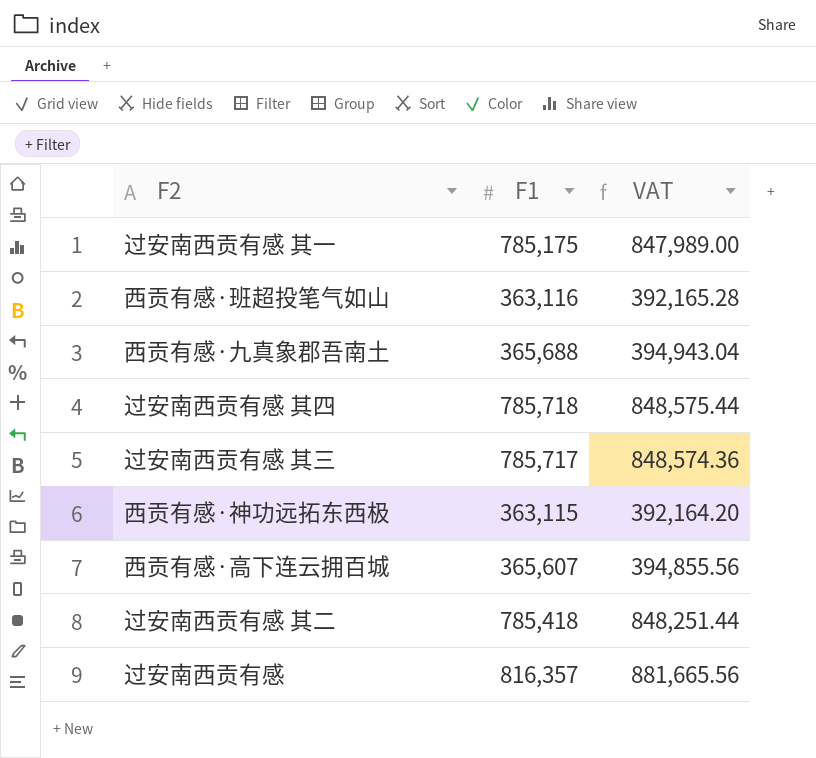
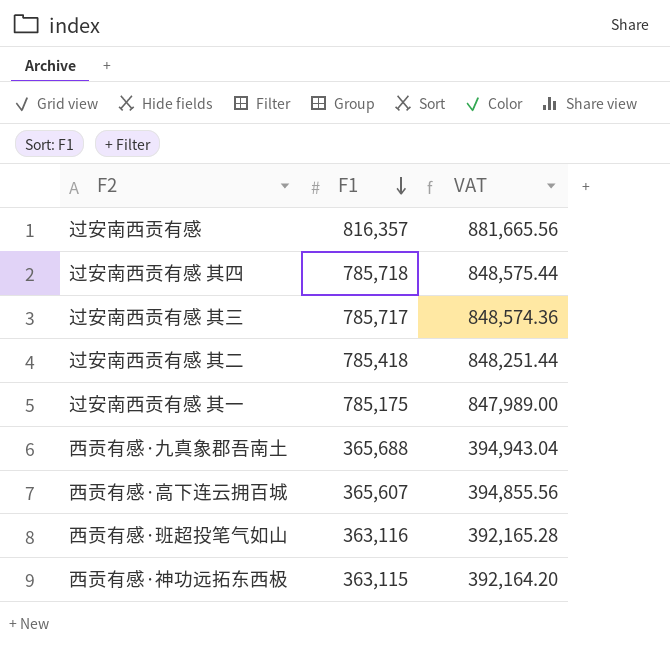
row order: none -> F1 descending

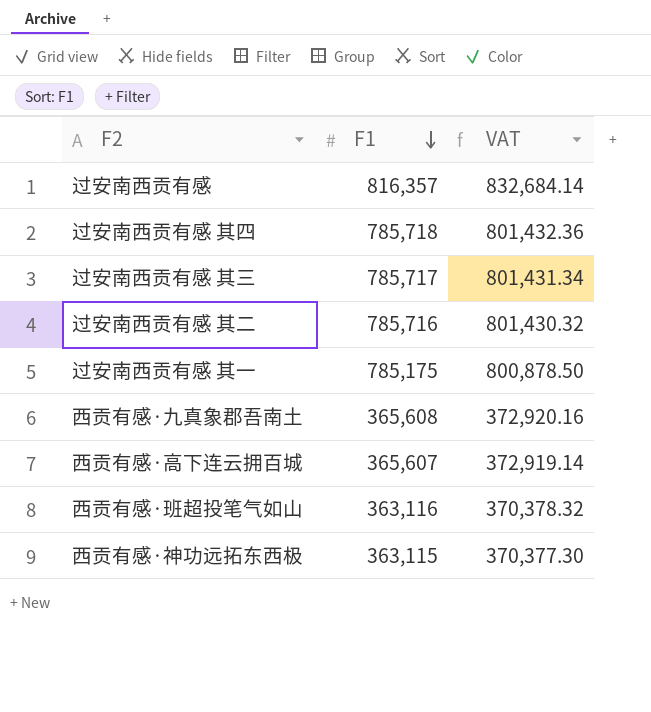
column VAT | formula: [F1] * 1.08 -> [F1] * 1.02
过安南西贡有感 其二 | F1: 785,418 -> 785,716
西贡有感·九真象郡吾南土 | F1: 365,688 -> 365,608

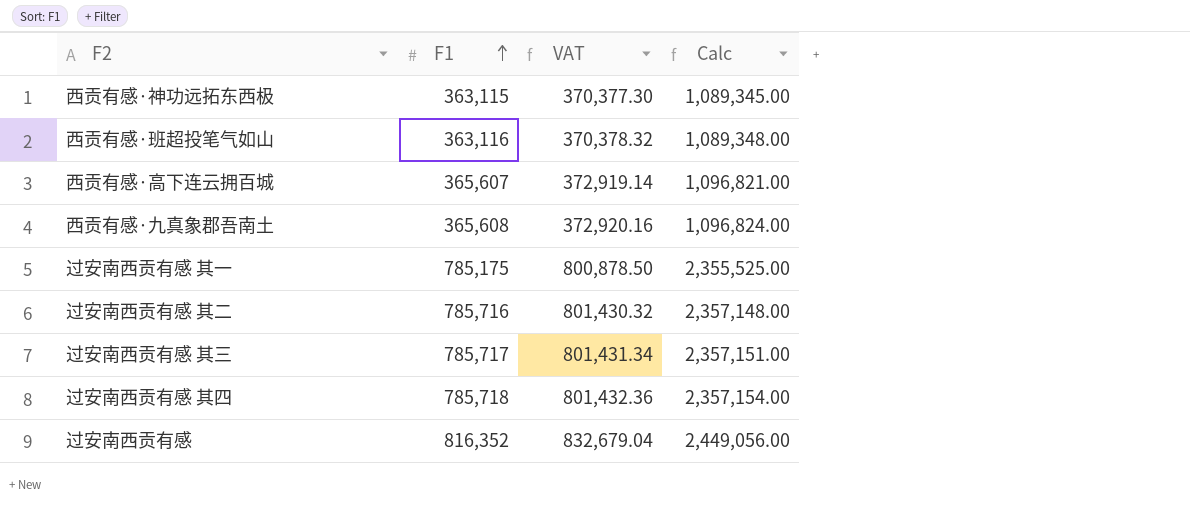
row order: F1 descending -> F1 ascending
column Calc | formula: none -> [F1] * 3
过安南西贡有感 | F1: 816,357 -> 816,352
过安南西贡有感 | VAT: 832,684.14 -> 832,679.04

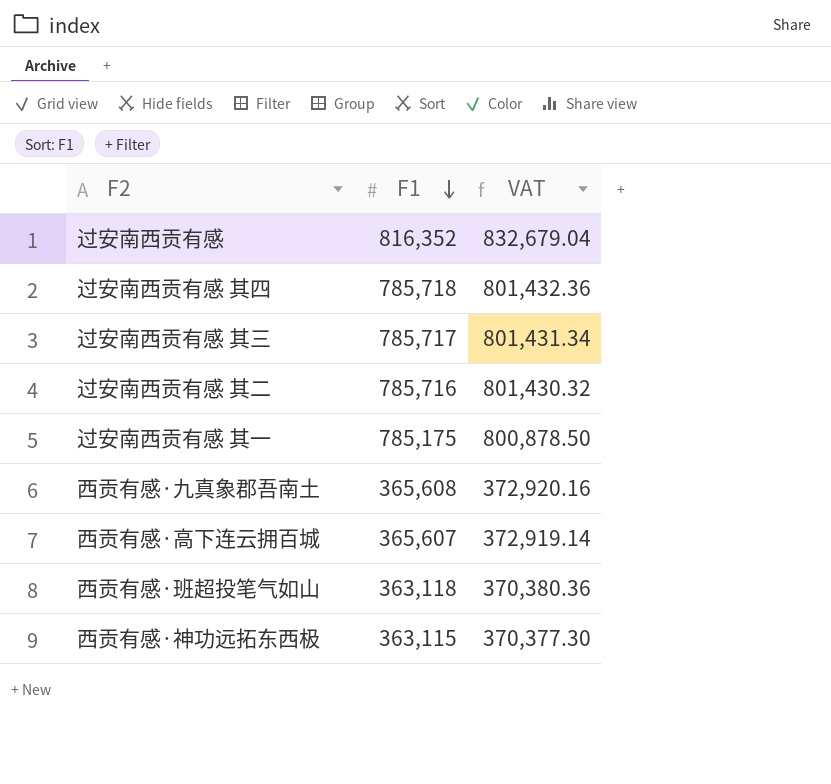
row order: F1 ascending -> F1 descending
column Calc | formula: [F1] * 3 -> none
西贡有感·班超投笔气如山 | F1: 363,116 -> 363,118
西贡有感·班超投笔气如山 | VAT: 370,378.32 -> 370,380.36

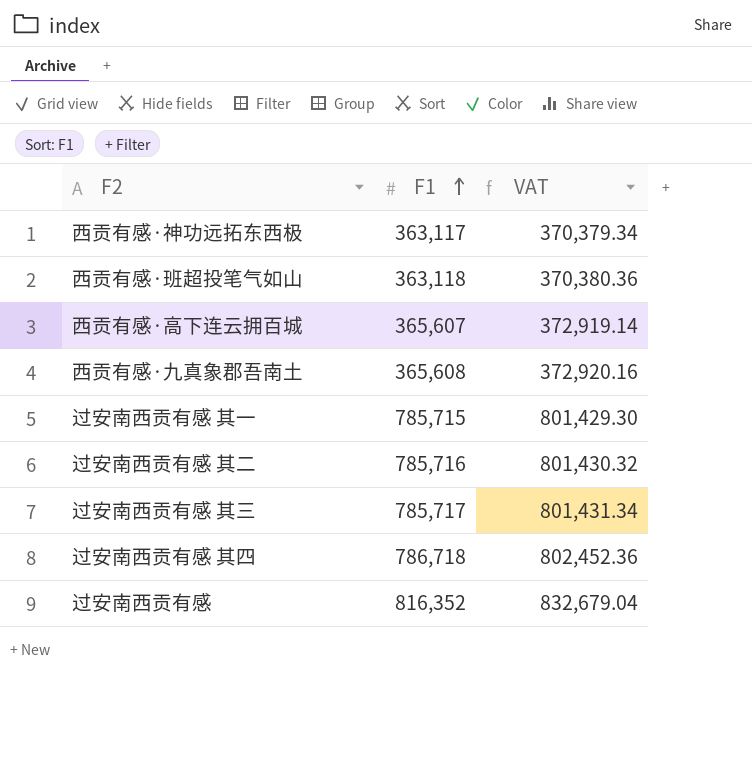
row order: F1 descending -> F1 ascending
西贡有感·神功远拓东西极 | F1: 363,115 -> 363,117
西贡有感·神功远拓东西极 | VAT: 370,377.30 -> 370,379.34
过安南西贡有感 其一 | F1: 785,175 -> 785,715
过安南西贡有感 其一 | VAT: 800,878.50 -> 801,429.30
过安南西贡有感 其四 | F1: 785,718 -> 786,718
过安南西贡有感 其四 | VAT: 801,432.36 -> 802,452.36

